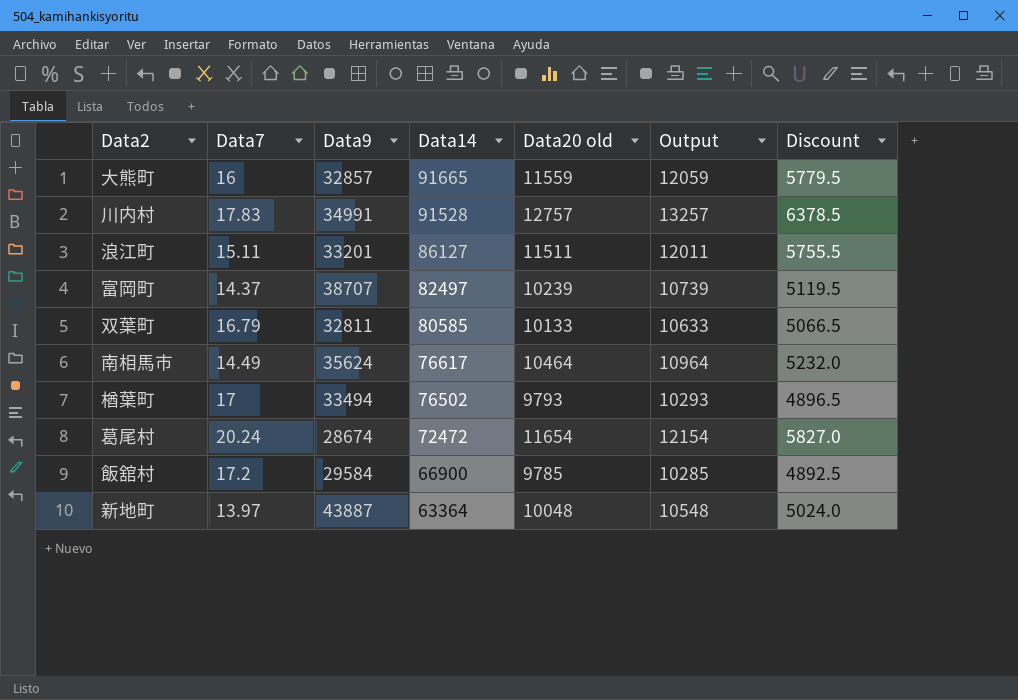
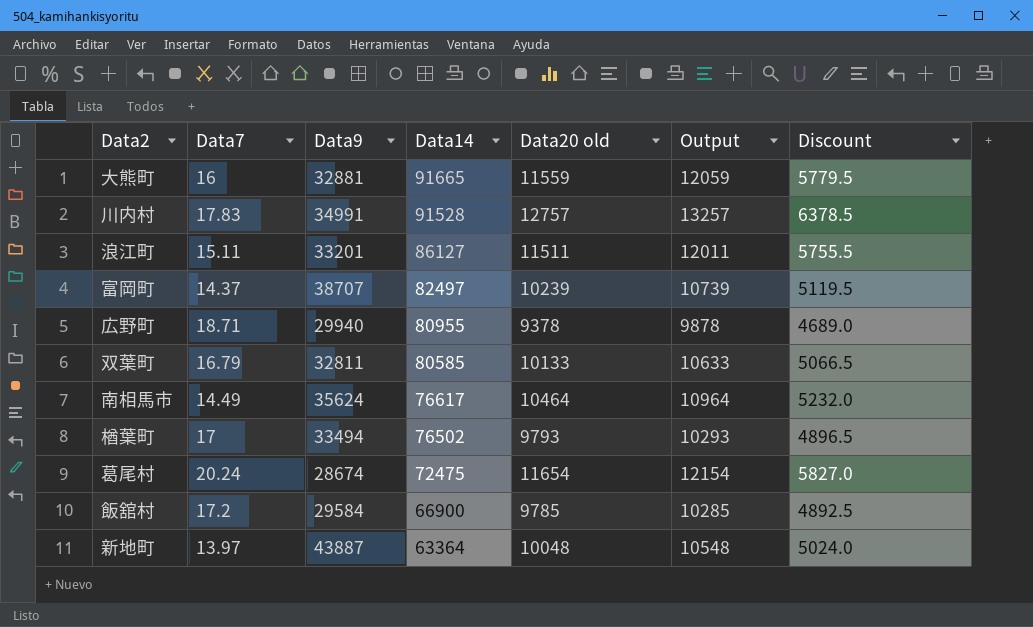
大熊町 | Data9: 32857 -> 32881
row 広野町: none -> 18.71 | 29940 | 80955 | 9378 | 9878 | 4689.0
葛尾村 | Data14: 72472 -> 72475

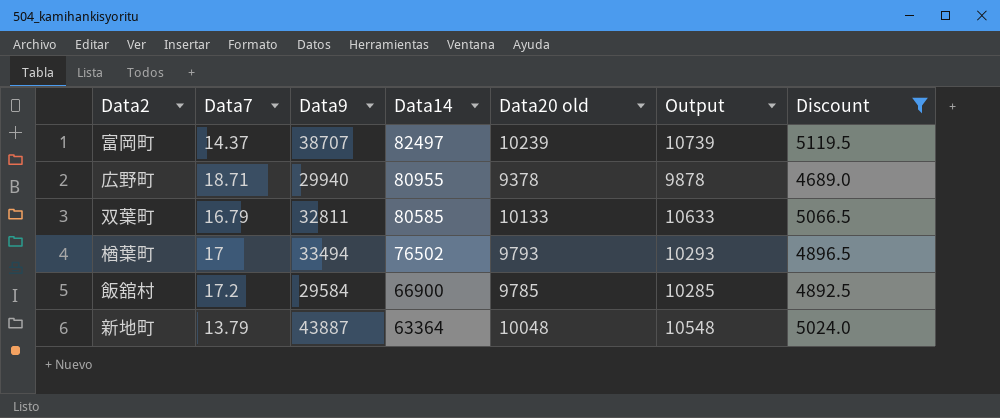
filter: none -> Discount <= 5119.5
新地町 | Data7: 13.97 -> 13.79

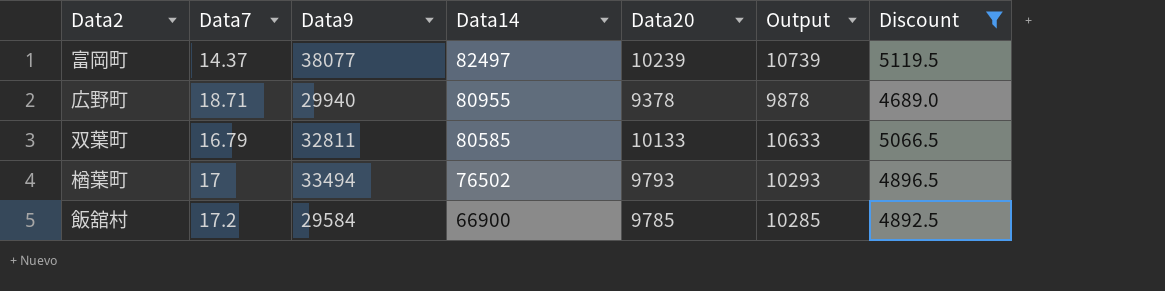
column name: Data20 old -> Data20
row 新地町: 13.79 | 43887 | 63364 | 10048 | 10548 | 5024.0 -> none
富岡町 | Data9: 38707 -> 38077

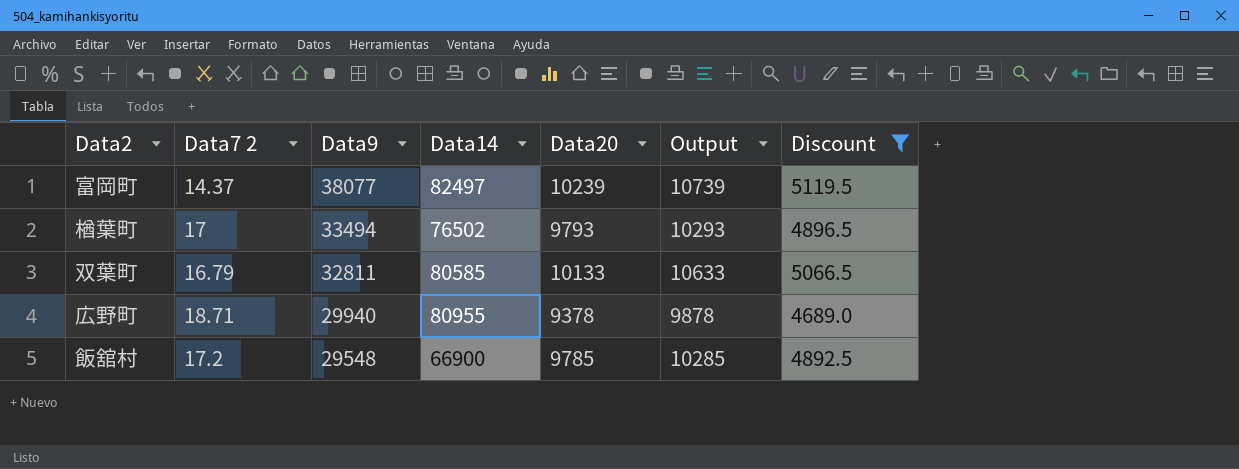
row order: Data14 descending -> Data9 descending
column name: Data7 -> Data7 2
飯舘村 | Data9: 29584 -> 29548

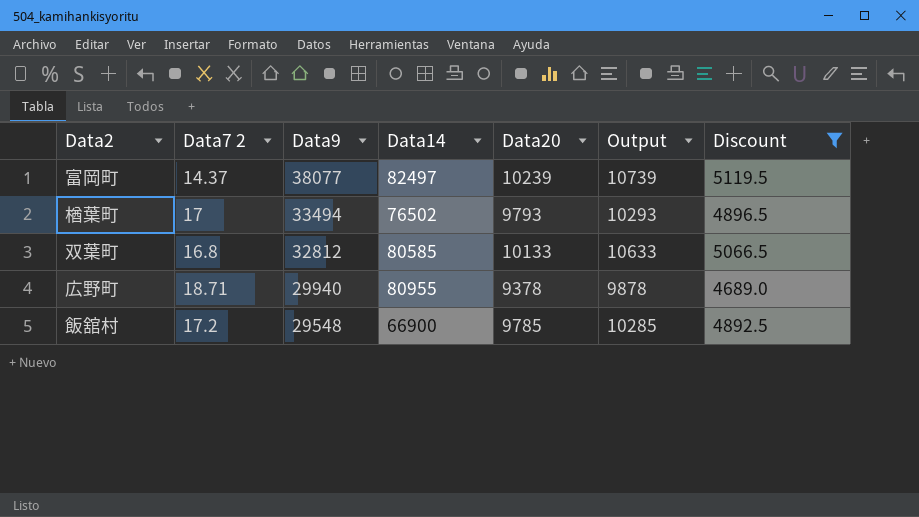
双葉町 | Data7 2: 16.79 -> 16.8
双葉町 | Data9: 32811 -> 32812

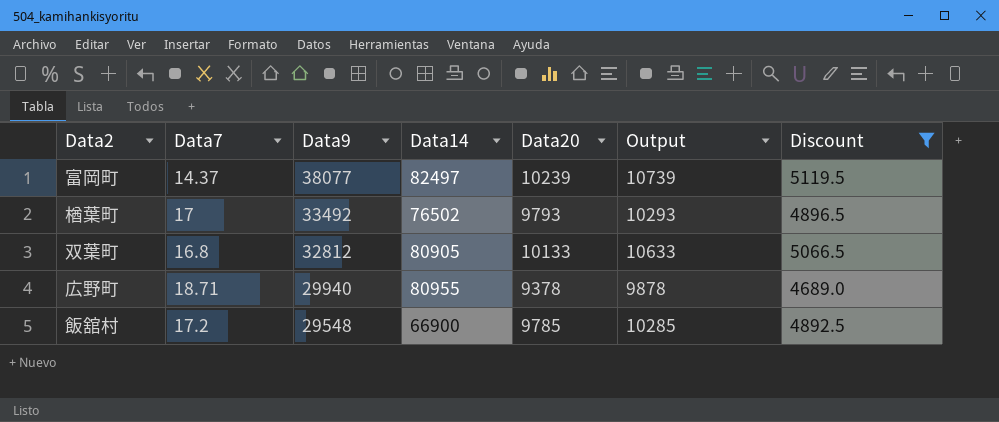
column name: Data7 2 -> Data7
楢葉町 | Data9: 33494 -> 33492
双葉町 | Data14: 80585 -> 80905

